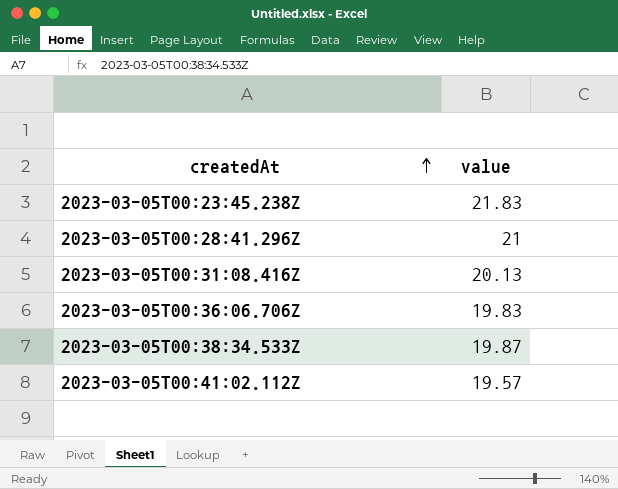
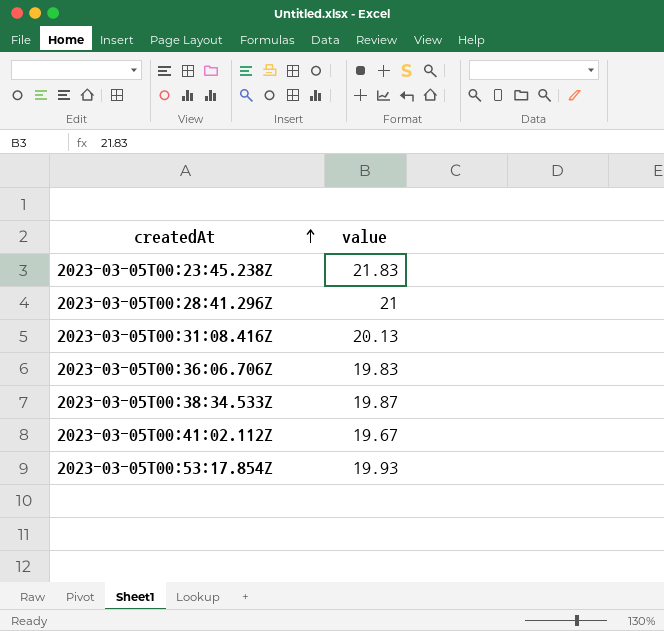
2023-03-05T00:41:02.112Z | value: 19.57 -> 19.67
row 2023-03-05T00:53:17.854Z: none -> 19.93

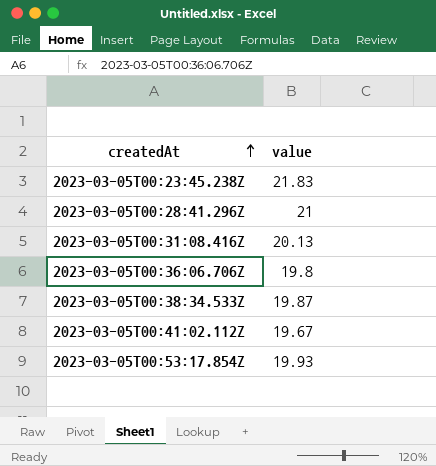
2023-03-05T00:36:06.706Z | value: 19.83 -> 19.8

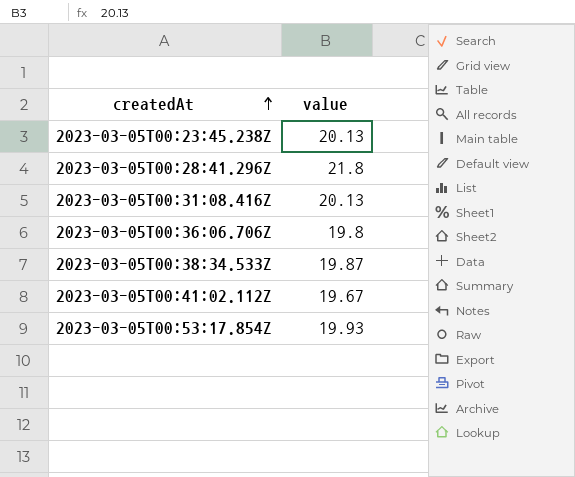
2023-03-05T00:23:45.238Z | value: 21.83 -> 20.13
2023-03-05T00:28:41.296Z | value: 21 -> 21.8

